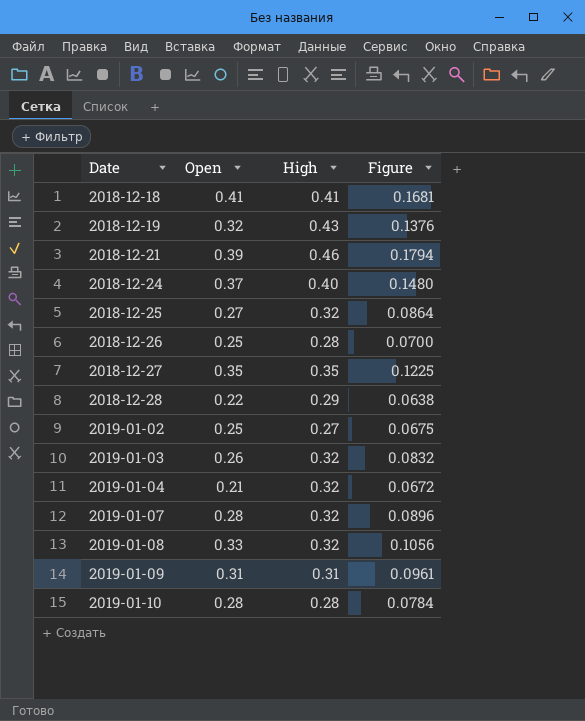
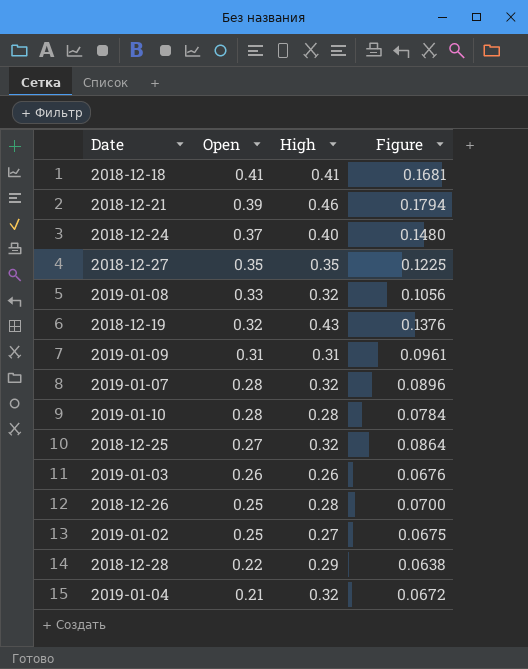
row order: Date ascending -> Open descending
2019-01-03 | High: 0.32 -> 0.26
2019-01-03 | Figure: 0.0832 -> 0.0676

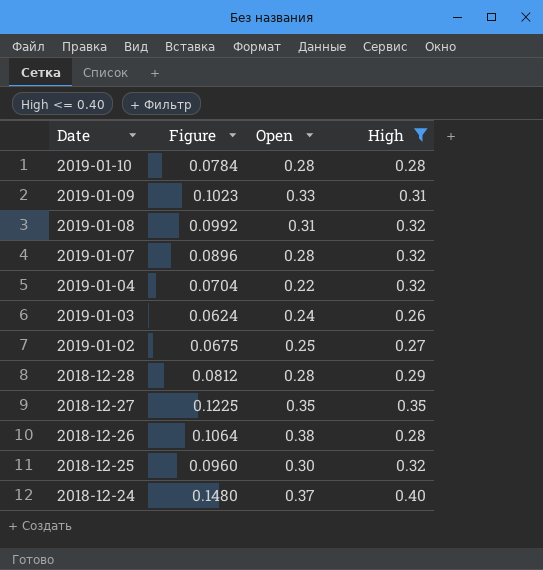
filter: none -> High <= 0.40
row order: Open descending -> Date descending
column Figure | position: 4 -> 2
2019-01-09 | Figure: 0.0961 -> 0.1023
2019-01-09 | Open: 0.31 -> 0.33
2019-01-08 | Figure: 0.1056 -> 0.0992
2019-01-08 | Open: 0.33 -> 0.31
2019-01-04 | Figure: 0.0672 -> 0.0704
2019-01-04 | Open: 0.21 -> 0.22
2019-01-03 | Figure: 0.0676 -> 0.0624
2019-01-03 | Open: 0.26 -> 0.24
2018-12-28 | Figure: 0.0638 -> 0.0812
2018-12-28 | Open: 0.22 -> 0.28
2018-12-26 | Figure: 0.0700 -> 0.1064
2018-12-26 | Open: 0.25 -> 0.38
2018-12-25 | Figure: 0.0864 -> 0.0960
2018-12-25 | Open: 0.27 -> 0.30

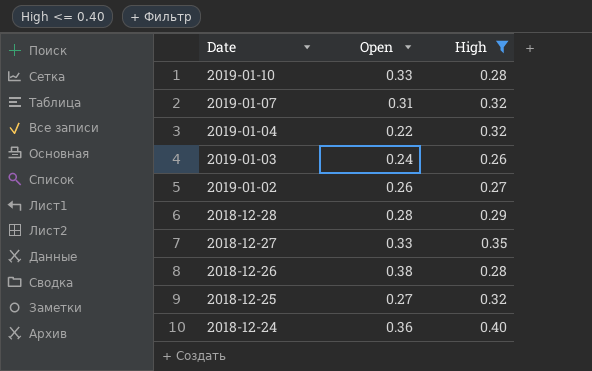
column Figure | formula: [Open] * [High] -> none
row 2019-01-09: 0.1023 | 0.33 | 0.31 -> none
row 2019-01-08: 0.0992 | 0.31 | 0.32 -> none
2019-01-10 | Open: 0.28 -> 0.33
2019-01-07 | Open: 0.28 -> 0.31
2019-01-02 | Open: 0.25 -> 0.26
2018-12-27 | Open: 0.35 -> 0.33
2018-12-25 | Open: 0.30 -> 0.27
2018-12-24 | Open: 0.37 -> 0.36

